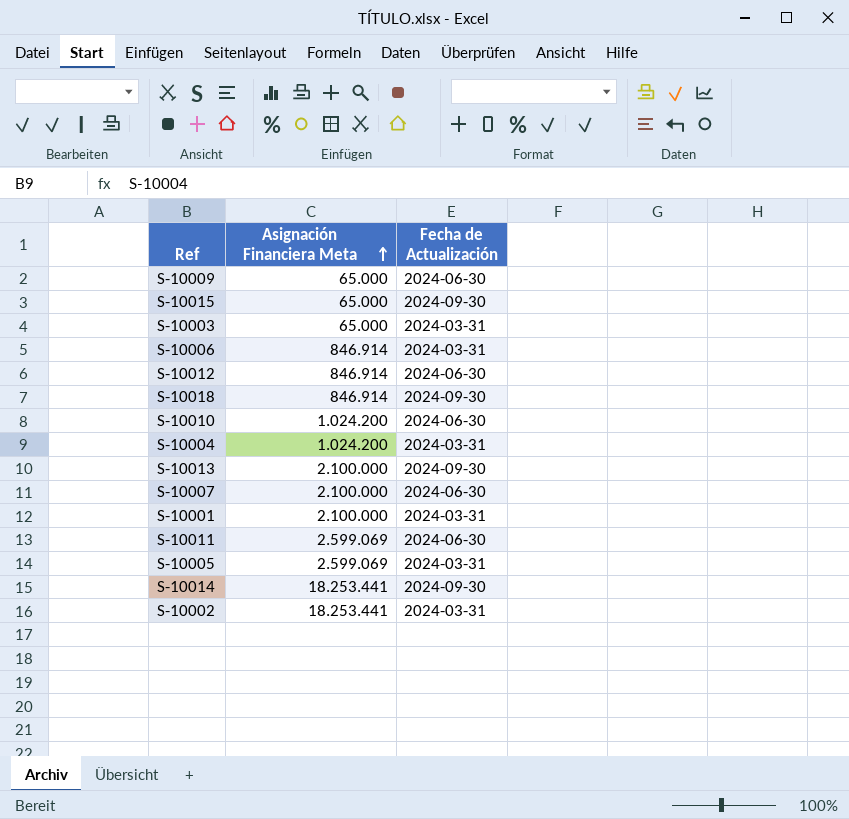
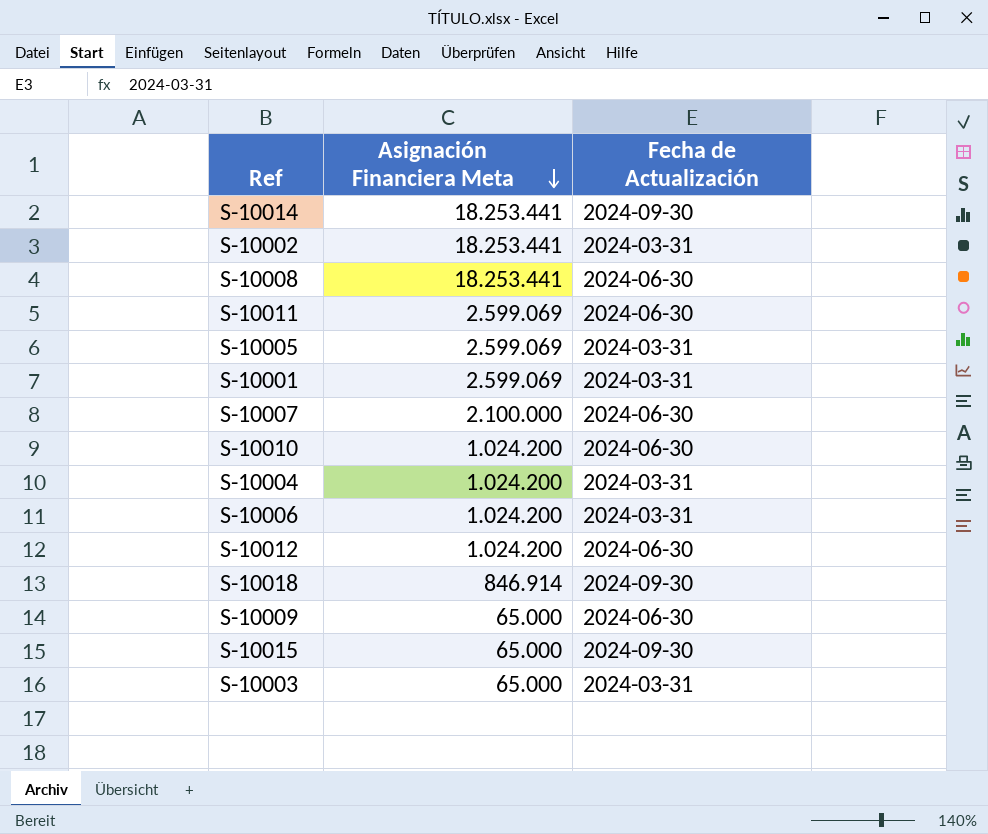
row order: Asignación Financiera Meta ascending -> Asignación Financiera Meta descending
row S-10013: 2.100.000 | 2024-09-30 -> none
row S-10008: none -> 18.253.441 | 2024-06-30
S-10001 | Asignación Financiera Meta: 2.100.000 -> 2.599.069
S-10006 | Asignación Financiera Meta: 846.914 -> 1.024.200
S-10012 | Asignación Financiera Meta: 846.914 -> 1.024.200

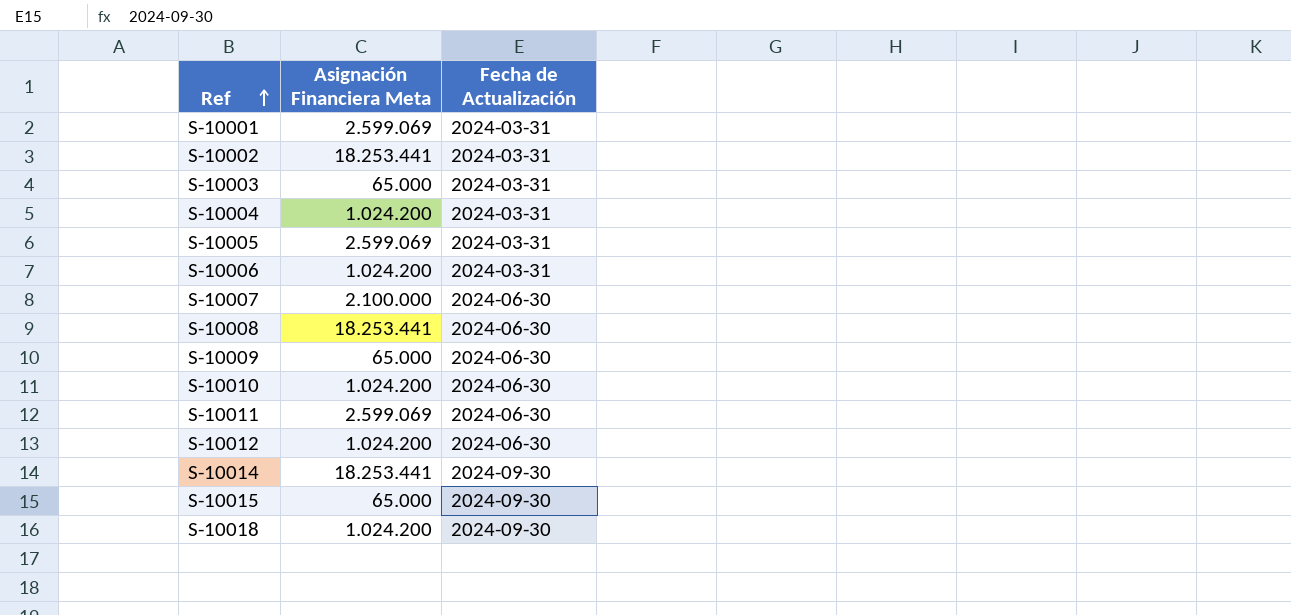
row order: Asignación Financiera Meta descending -> Ref ascending
S-10018 | Asignación Financiera Meta: 846.914 -> 1.024.200

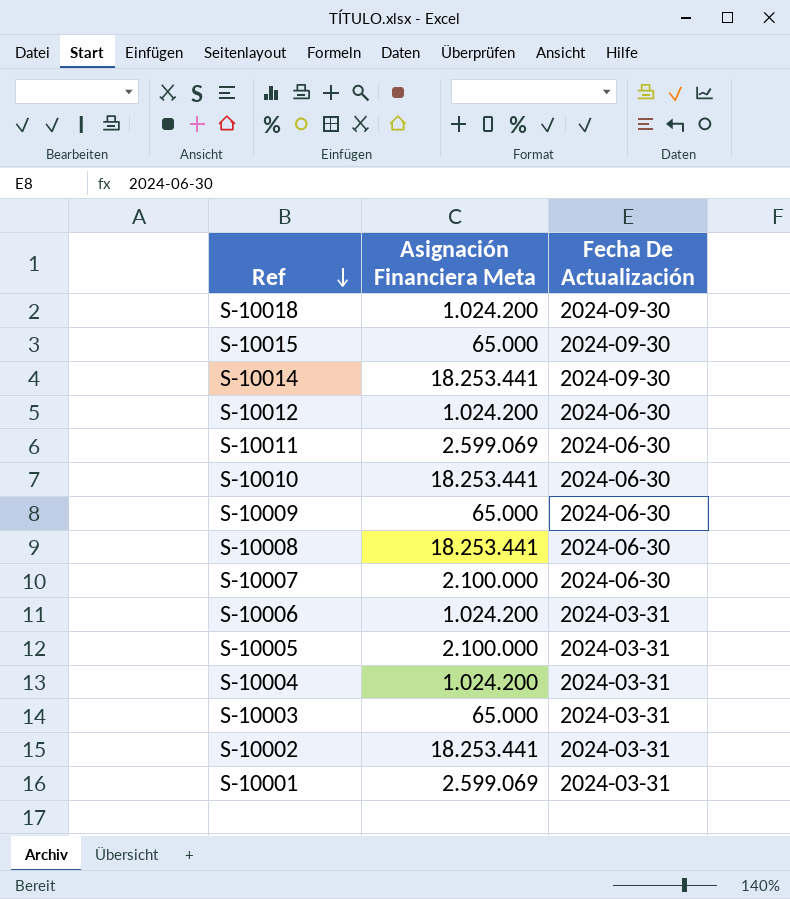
row order: Ref ascending -> Ref descending
column name: Fecha de Actualización -> Fecha De Actualización
S-10010 | Asignación Financiera Meta: 1.024.200 -> 18.253.441
S-10005 | Asignación Financiera Meta: 2.599.069 -> 2.100.000

